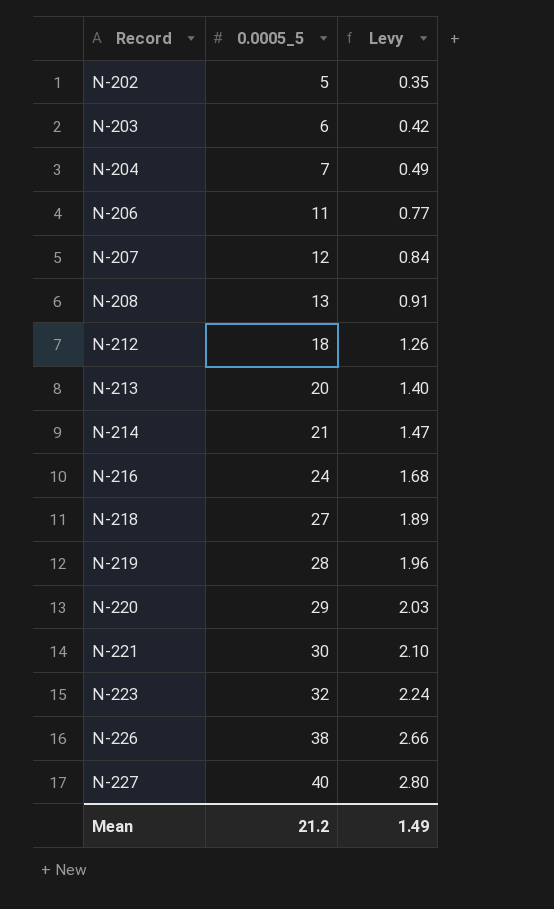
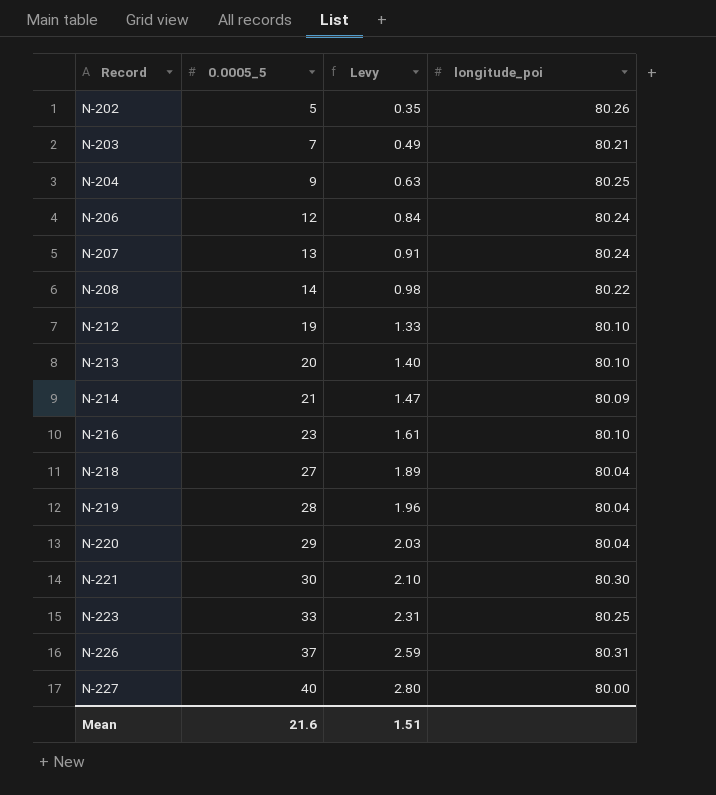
column longitude_poi | position: none -> 4
N-203 | 0.0005_5: 6 -> 7
N-203 | Levy: 0.42 -> 0.49
N-204 | 0.0005_5: 7 -> 9
N-204 | Levy: 0.49 -> 0.63
N-206 | 0.0005_5: 11 -> 12
N-206 | Levy: 0.77 -> 0.84
N-207 | 0.0005_5: 12 -> 13
N-207 | Levy: 0.84 -> 0.91
N-208 | 0.0005_5: 13 -> 14
N-208 | Levy: 0.91 -> 0.98
N-212 | 0.0005_5: 18 -> 19
N-212 | Levy: 1.26 -> 1.33
N-216 | 0.0005_5: 24 -> 23
N-216 | Levy: 1.68 -> 1.61
N-223 | 0.0005_5: 32 -> 33
N-223 | Levy: 2.24 -> 2.31
N-226 | 0.0005_5: 38 -> 37
N-226 | Levy: 2.66 -> 2.59
Mean | 0.0005_5: 21.2 -> 21.6
Mean | Levy: 1.49 -> 1.51

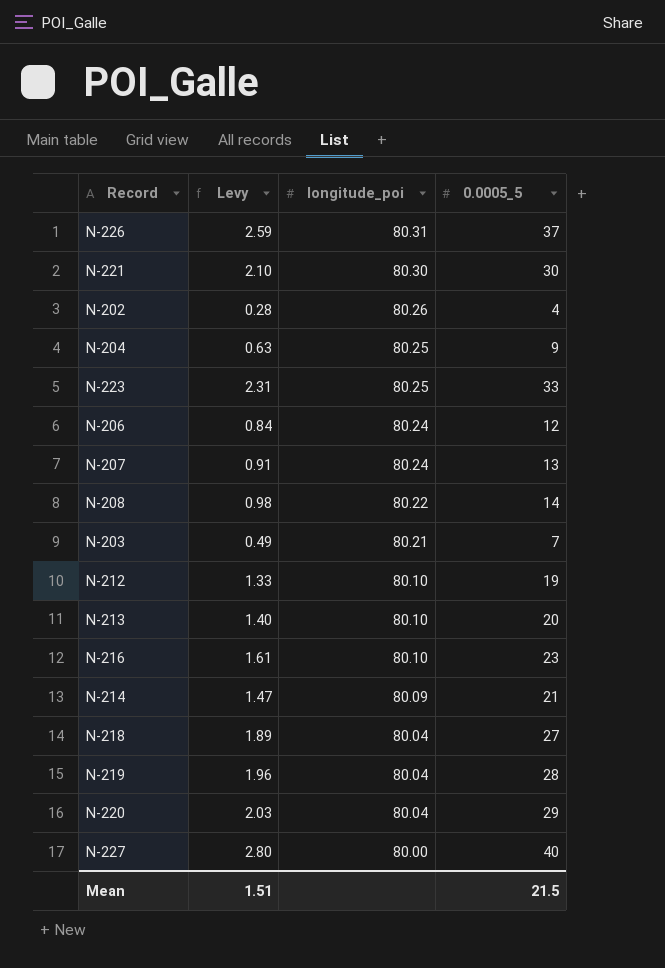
row order: Record ascending -> longitude_poi descending
column 0.0005_5 | position: 2 -> 4
N-202 | Levy: 0.35 -> 0.28
N-202 | 0.0005_5: 5 -> 4
Mean | 0.0005_5: 21.6 -> 21.5

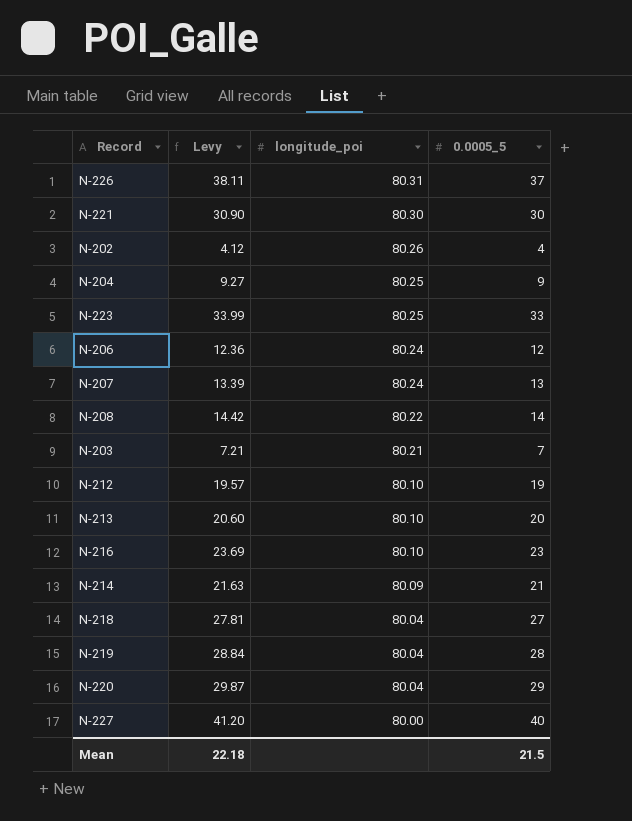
column Levy | formula: [0.0005_5] * 0.07 -> [0.0005_5] * 1.03
Mean | Levy: 1.51 -> 22.18

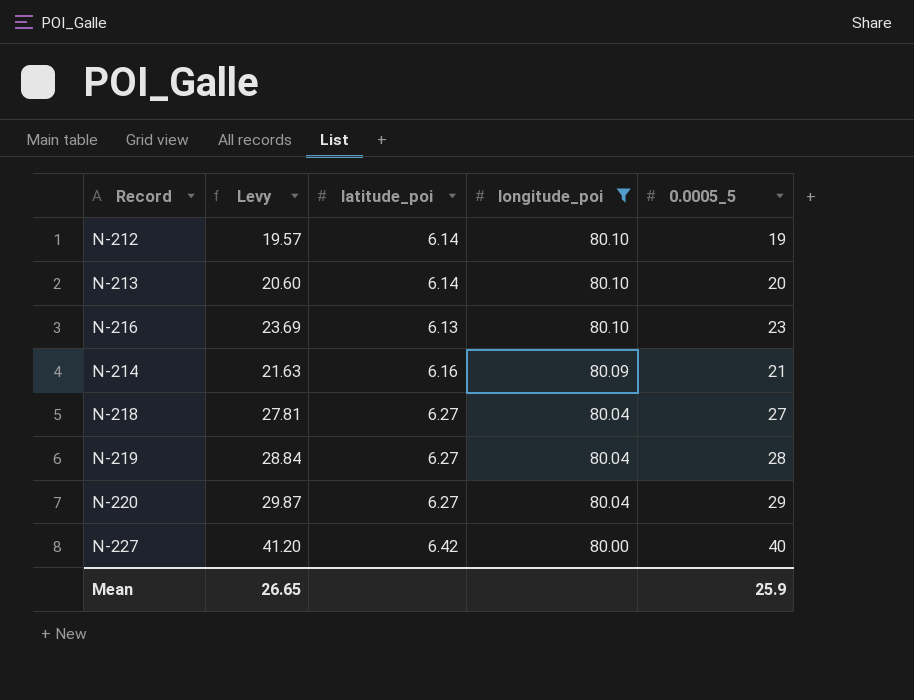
filter: none -> longitude_poi <= 80.10
column latitude_poi | position: none -> 3
Mean | Levy: 22.18 -> 26.65
Mean | 0.0005_5: 21.5 -> 25.9

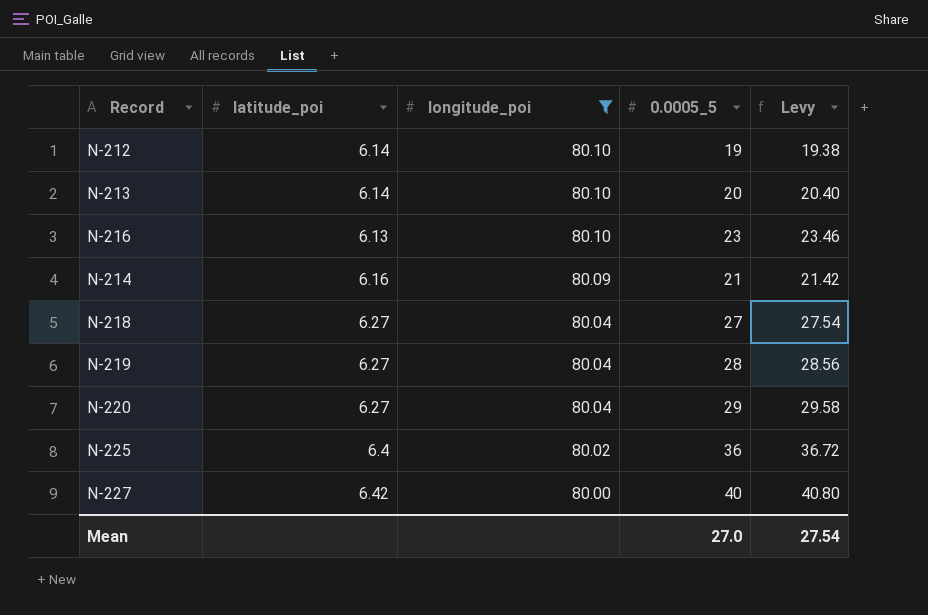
column Levy | formula: [0.0005_5] * 1.03 -> [0.0005_5] * 1.02
column Levy | position: 2 -> 5
row N-225: none -> 6.4 | 80.02 | 36 | 36.72
Mean | 0.0005_5: 25.9 -> 27.0
Mean | Levy: 26.65 -> 27.54

